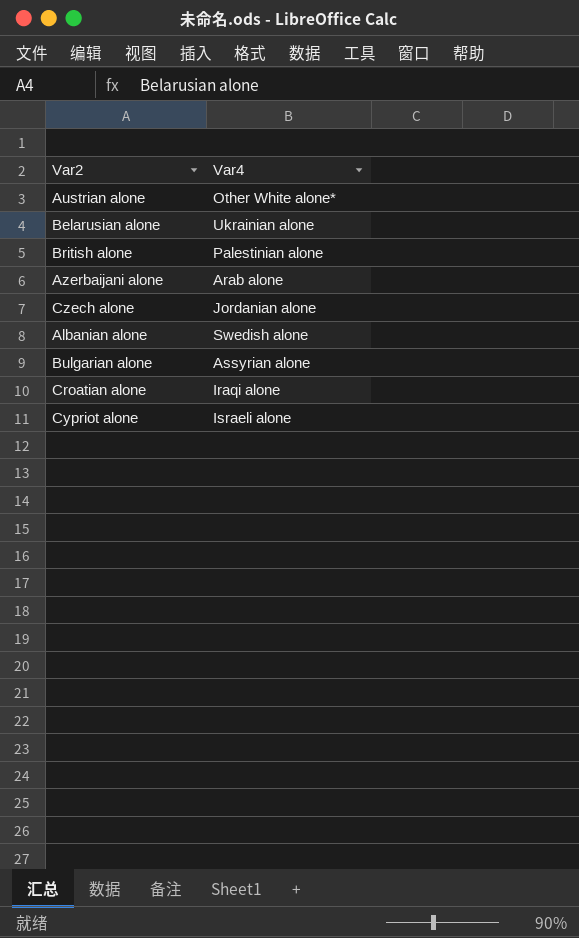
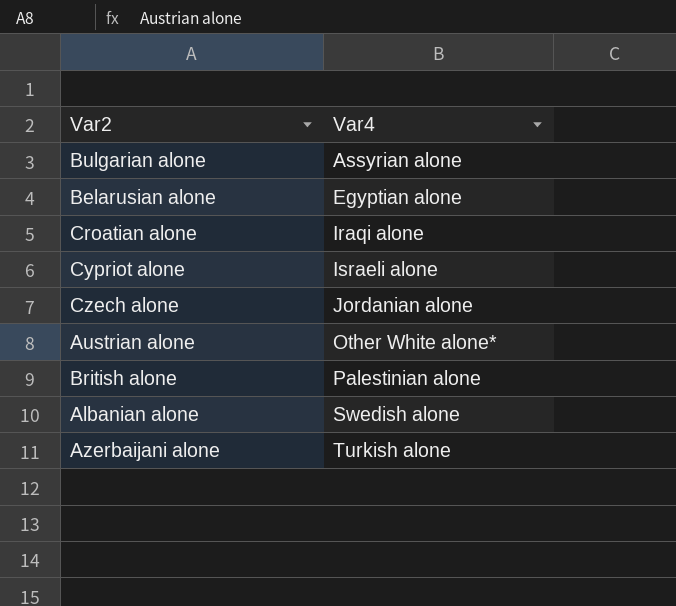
row order: none -> Var4 ascending
Belarusian alone | Var4: Ukrainian alone -> Egyptian alone
Azerbaijani alone | Var4: Arab alone -> Turkish alone

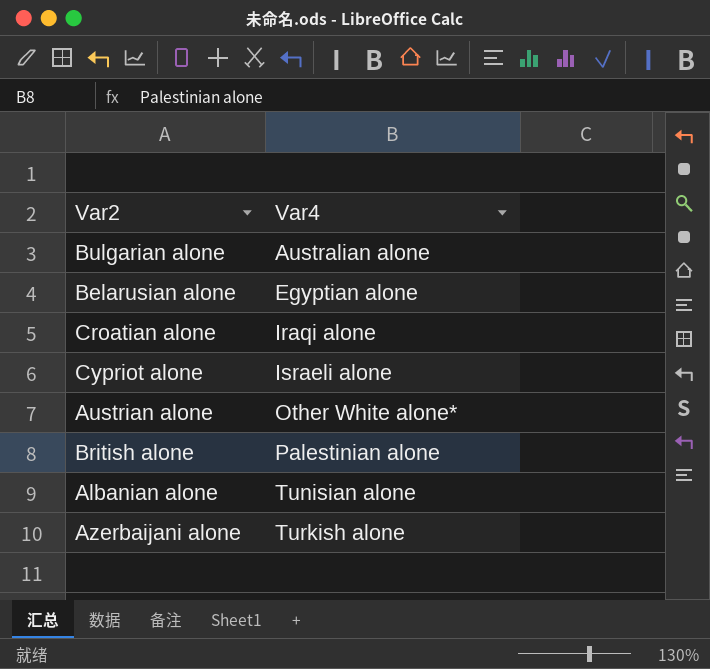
row Czech alone: Jordanian alone -> none
Bulgarian alone | Var4: Assyrian alone -> Australian alone
Albanian alone | Var4: Swedish alone -> Tunisian alone

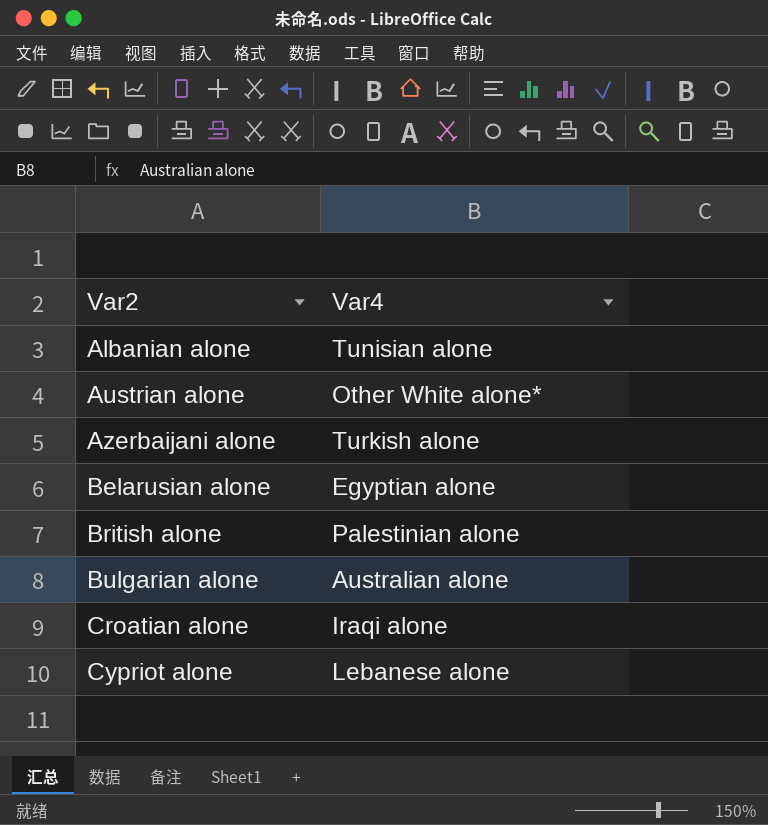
row order: Var4 ascending -> Var2 ascending
Cypriot alone | Var4: Israeli alone -> Lebanese alone

